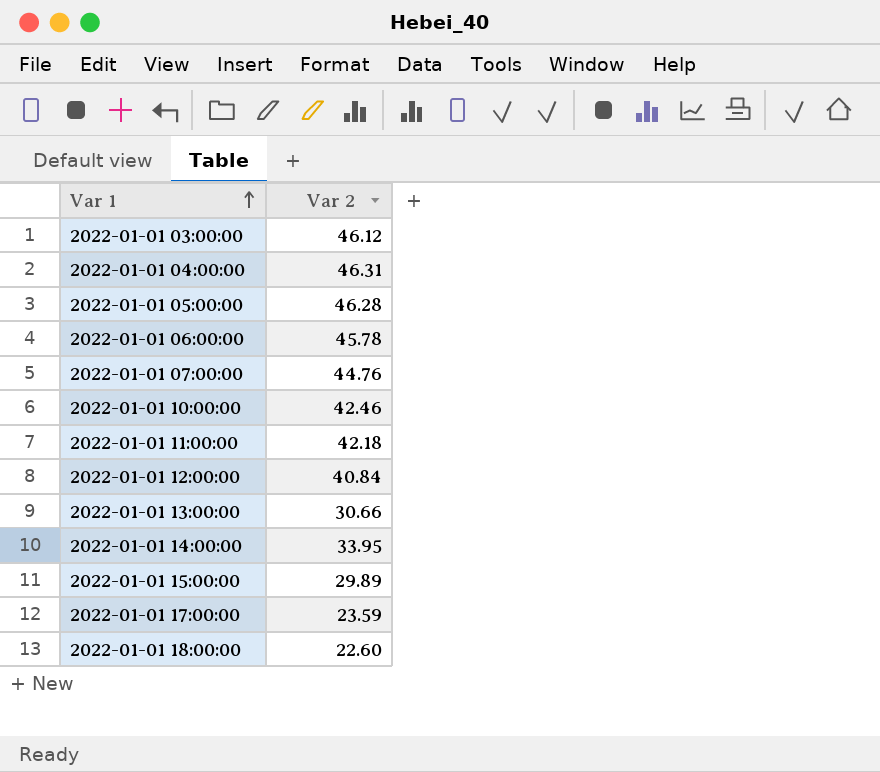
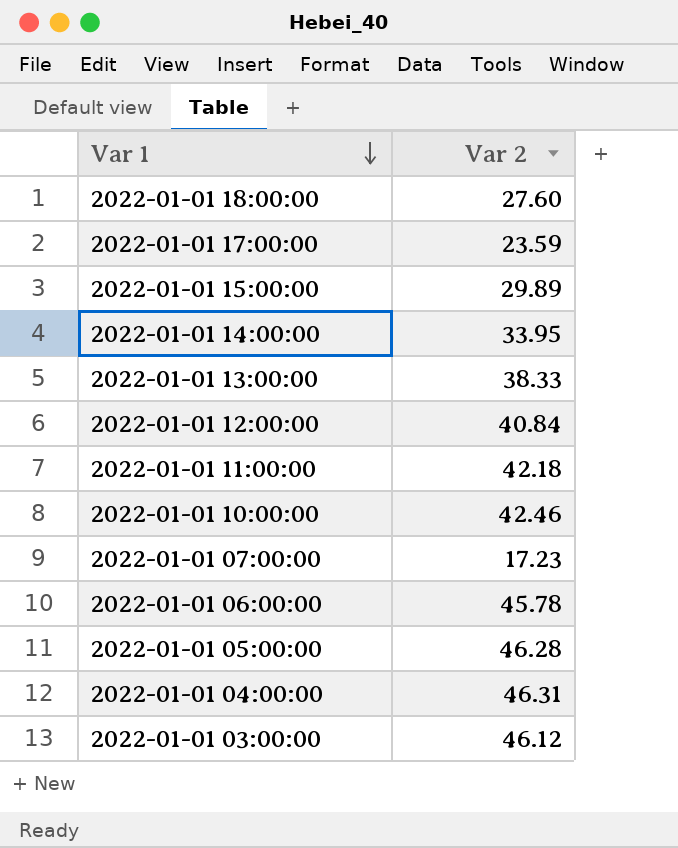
row order: Var 1 ascending -> Var 1 descending
2022-01-01 18:00:00 | Var 2: 22.60 -> 27.60
2022-01-01 13:00:00 | Var 2: 30.66 -> 38.33
2022-01-01 07:00:00 | Var 2: 44.76 -> 17.23

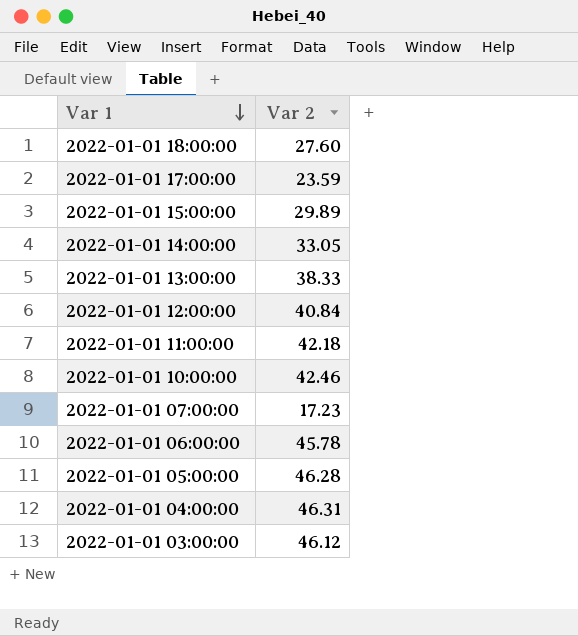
2022-01-01 14:00:00 | Var 2: 33.95 -> 33.05

